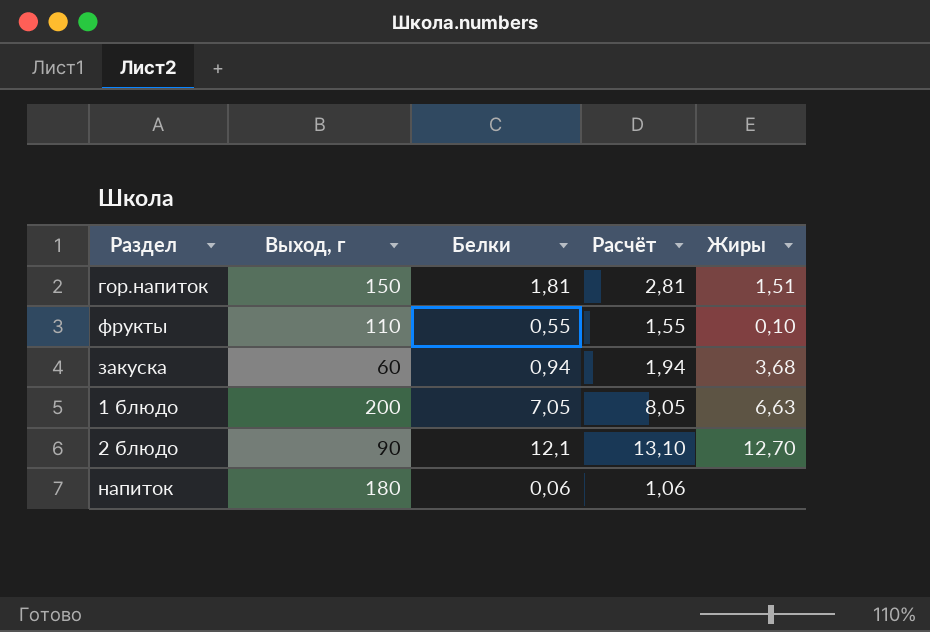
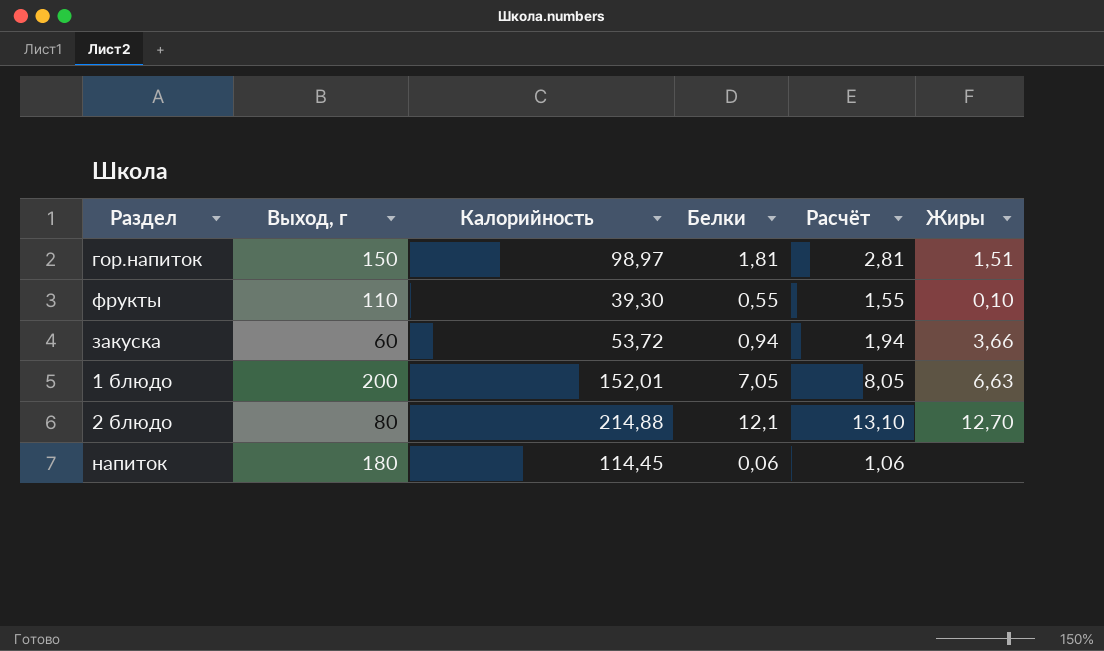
column Калорийность | position: none -> 3
закуска | Жиры: 3,68 -> 3,66
2 блюдо | Выход, г: 90 -> 80

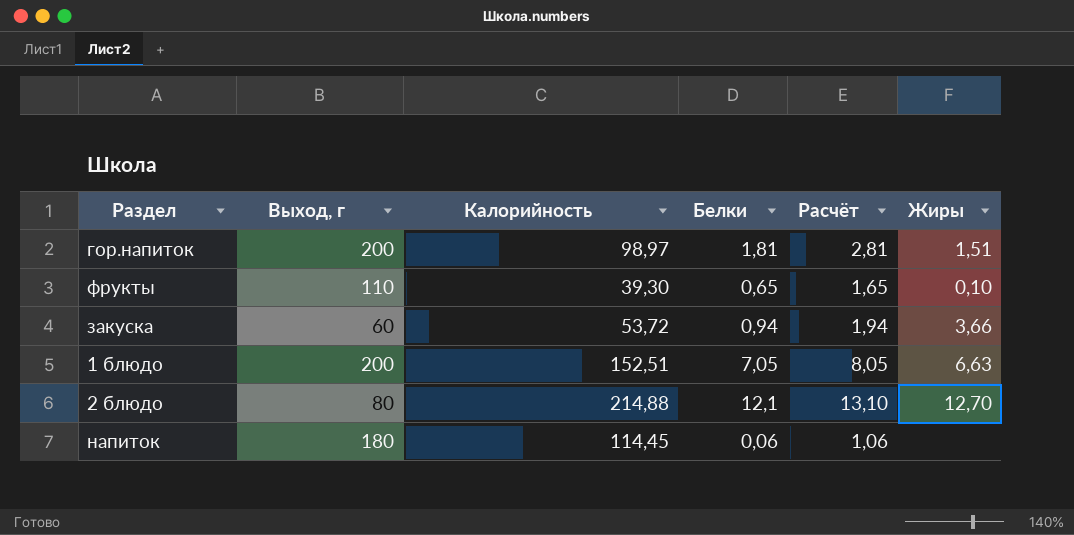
гор.напиток | Выход, г: 150 -> 200
фрукты | Белки: 0,55 -> 0,65
фрукты | Расчёт: 1,55 -> 1,65
1 блюдо | Калорийность: 152,01 -> 152,51

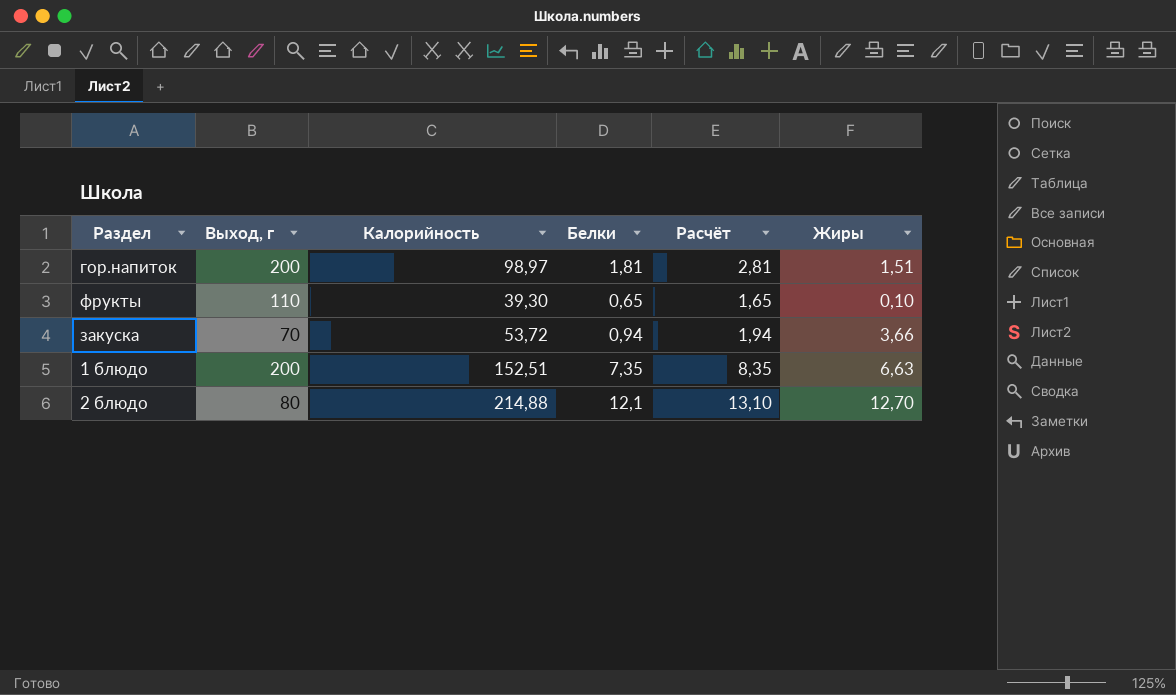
row напиток: 180 | 114,45 | 0,06 | 1,06 | none -> none
закуска | Выход, г: 60 -> 70
1 блюдо | Белки: 7,05 -> 7,35
1 блюдо | Расчёт: 8,05 -> 8,35

